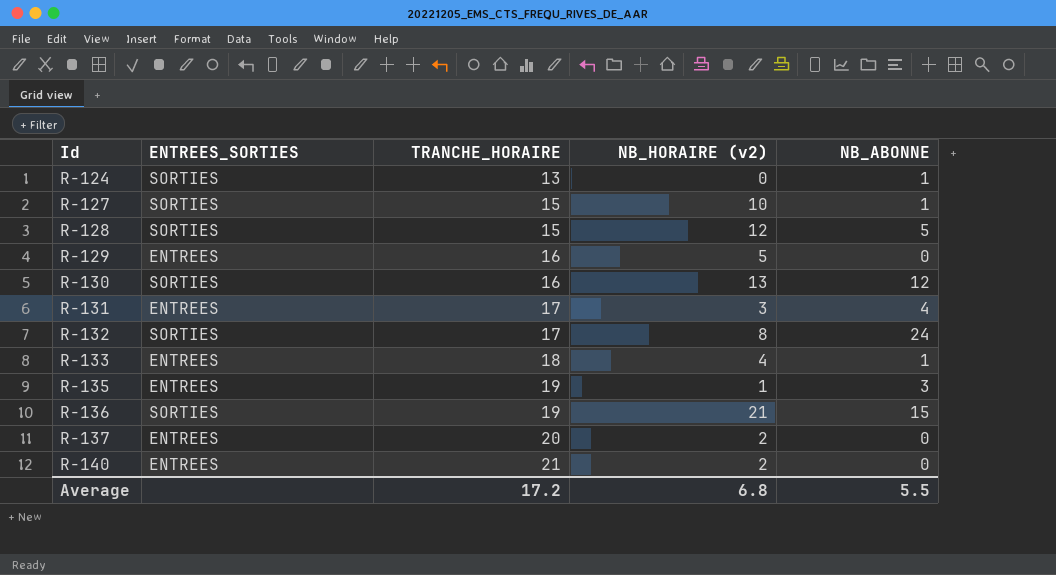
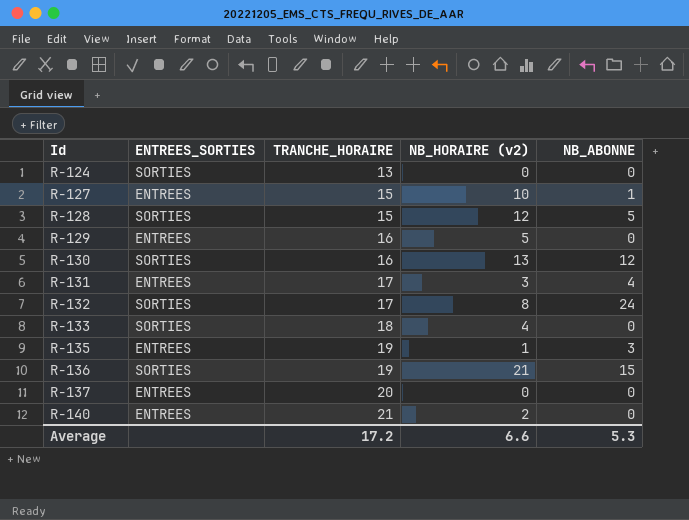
R-124 | NB_ABONNE: 1 -> 0
R-127 | ENTREES_SORTIES: SORTIES -> ENTREES
R-133 | ENTREES_SORTIES: ENTREES -> SORTIES
R-133 | NB_ABONNE: 1 -> 0
R-137 | NB_HORAIRE (v2): 2 -> 0
Average | NB_HORAIRE (v2): 6.8 -> 6.6
Average | NB_ABONNE: 5.5 -> 5.3

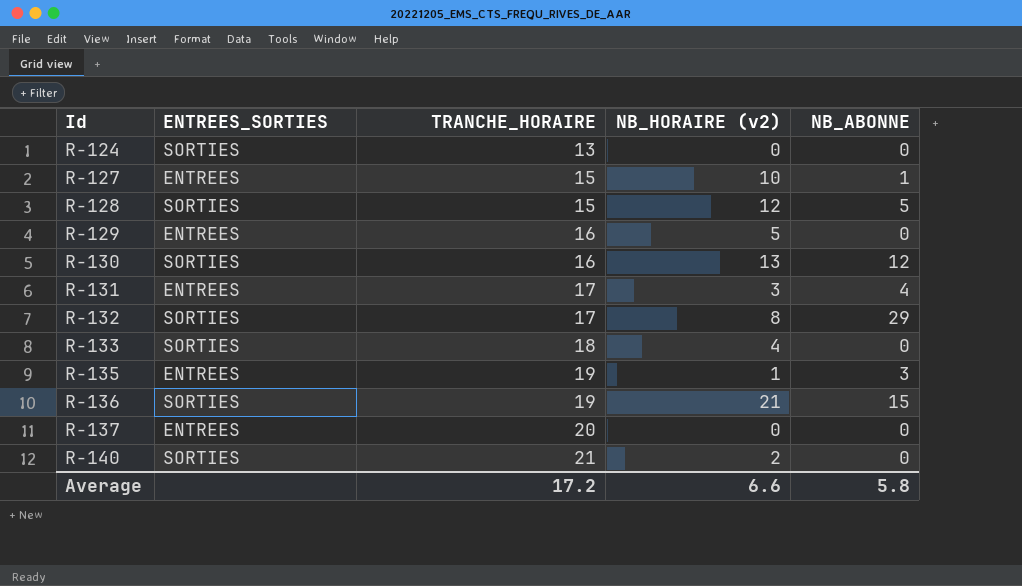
R-132 | NB_ABONNE: 24 -> 29
R-140 | ENTREES_SORTIES: ENTREES -> SORTIES
Average | NB_ABONNE: 5.3 -> 5.8

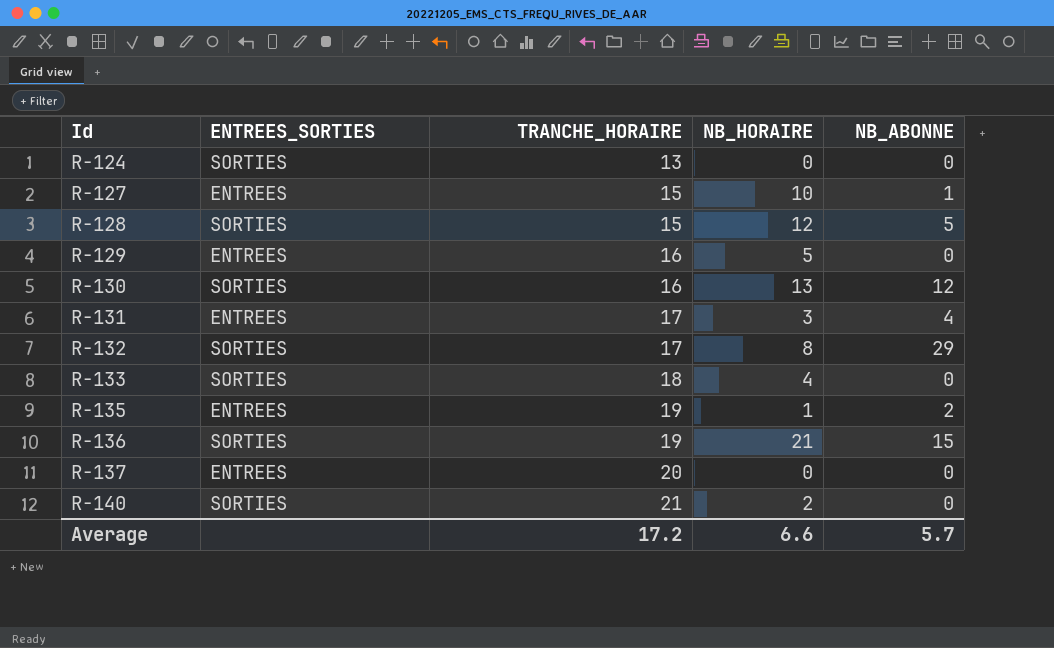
column name: NB_HORAIRE (v2) -> NB_HORAIRE
R-135 | NB_ABONNE: 3 -> 2
Average | NB_ABONNE: 5.8 -> 5.7

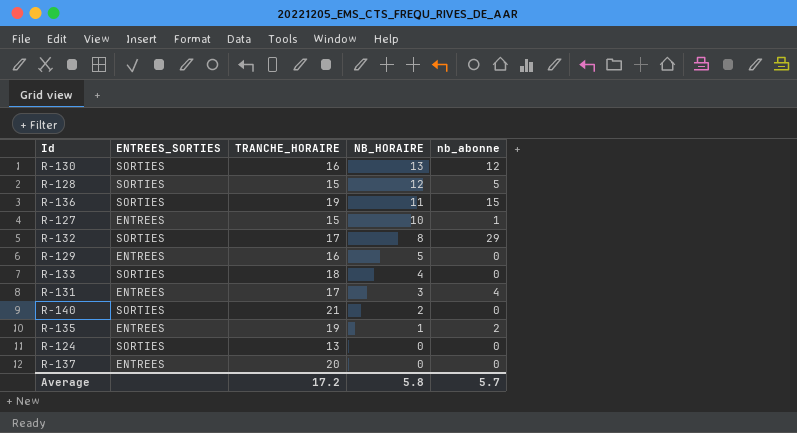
row order: Id ascending -> NB_HORAIRE descending
column name: NB_ABONNE -> nb_abonne
R-136 | NB_HORAIRE: 21 -> 11
Average | NB_HORAIRE: 6.6 -> 5.8

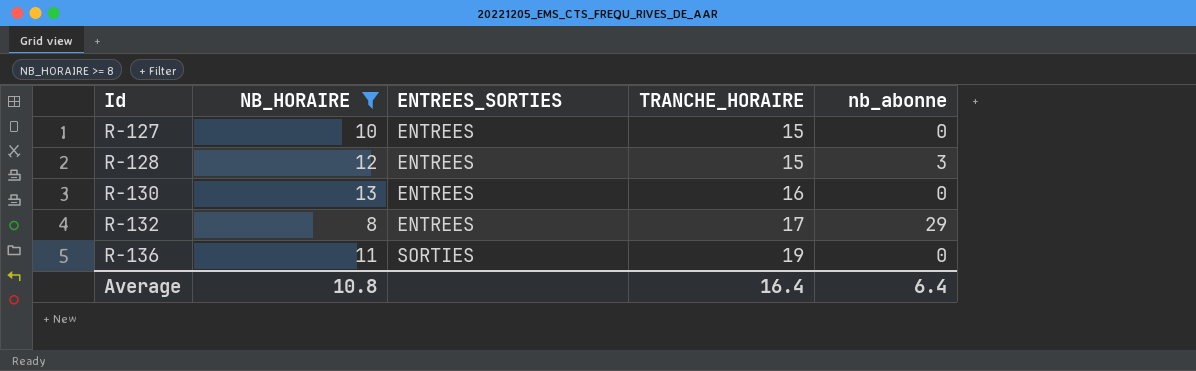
filter: none -> NB_HORAIRE >= 8
row order: NB_HORAIRE descending -> Id ascending
column NB_HORAIRE | position: 4 -> 2
R-127 | nb_abonne: 1 -> 0
R-128 | ENTREES_SORTIES: SORTIES -> ENTREES
R-128 | nb_abonne: 5 -> 3
R-130 | ENTREES_SORTIES: SORTIES -> ENTREES
R-130 | nb_abonne: 12 -> 0
R-132 | ENTREES_SORTIES: SORTIES -> ENTREES
R-136 | nb_abonne: 15 -> 0
Average | NB_HORAIRE: 5.8 -> 10.8
Average | TRANCHE_HORAIRE: 17.2 -> 16.4
Average | nb_abonne: 5.7 -> 6.4

